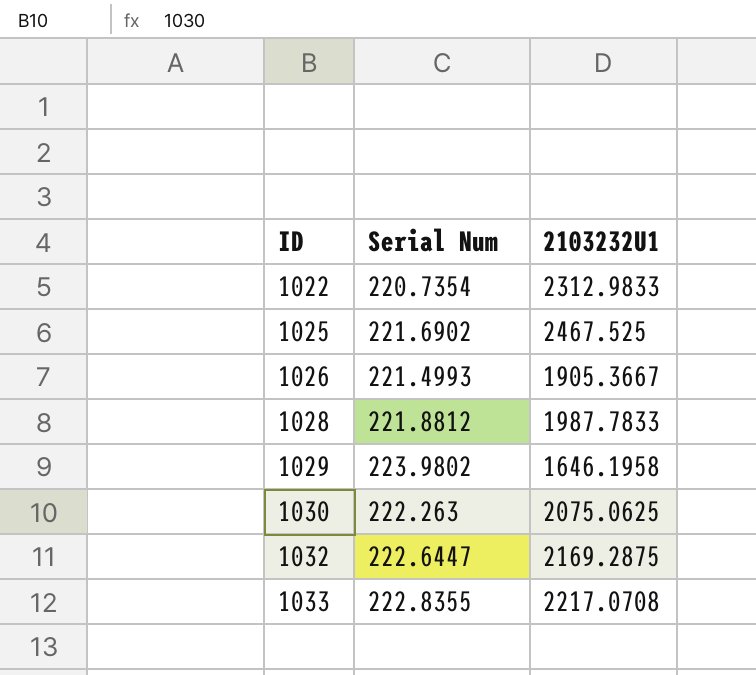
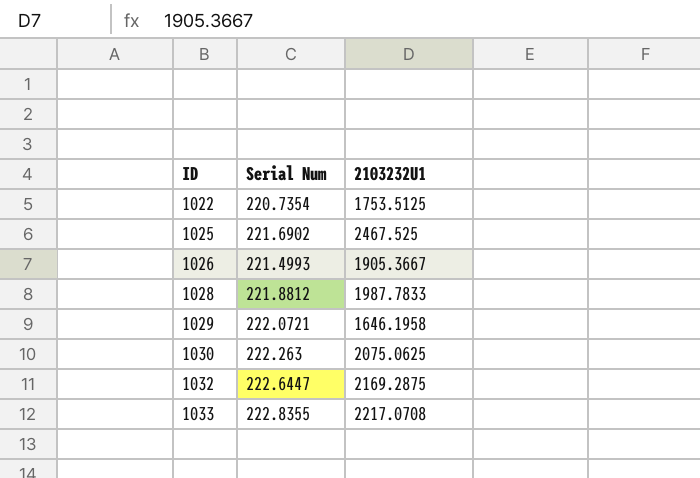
1022 | 2103232U1: 2312.9833 -> 1753.5125
1029 | Serial Num: 223.9802 -> 222.0721

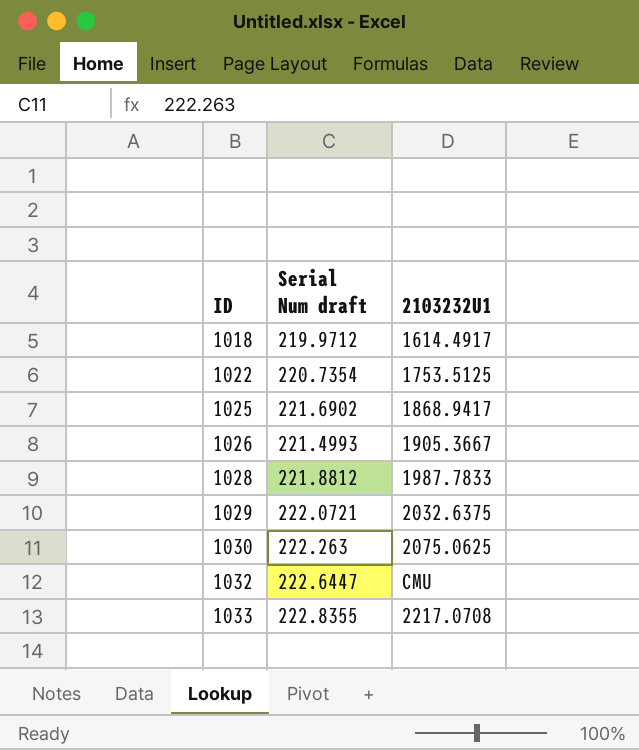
column name: Serial Num -> Serial Num draft
row 1018: none -> 219.9712 | 1614.4917
1025 | 2103232U1: 2467.525 -> 1868.9417
1029 | 2103232U1: 1646.1958 -> 2032.6375
1032 | 2103232U1: 2169.2875 -> CMU

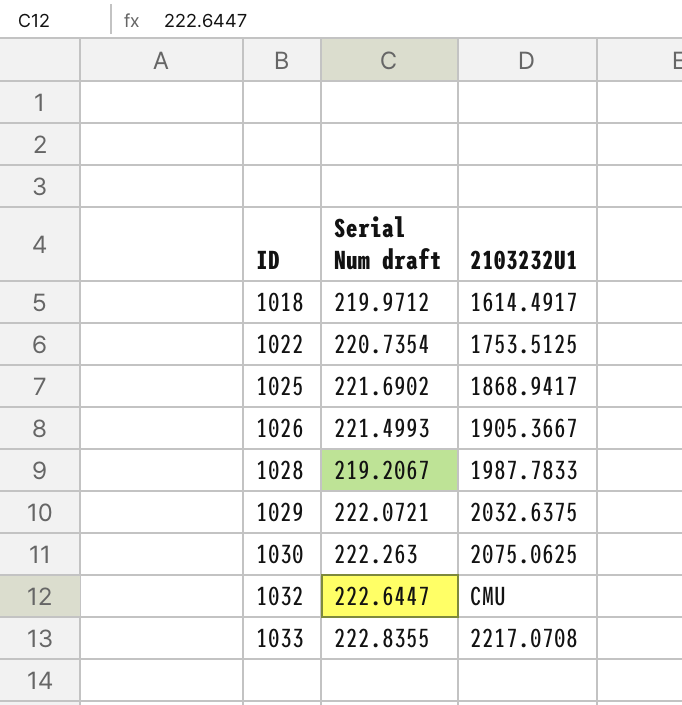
1028 | Serial Num draft: 221.8812 -> 219.2067

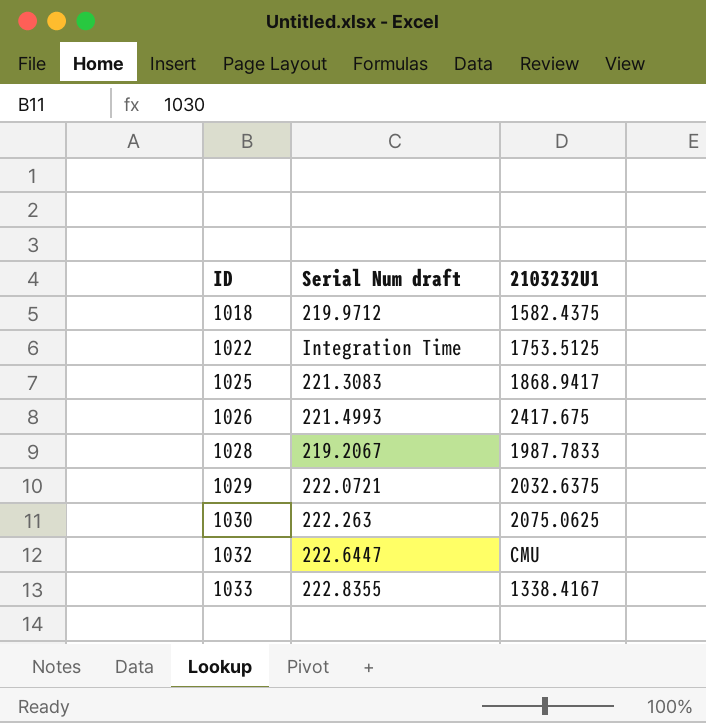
1018 | 2103232U1: 1614.4917 -> 1582.4375
1022 | Serial Num draft: 220.7354 -> Integration Time
1025 | Serial Num draft: 221.6902 -> 221.3083
1026 | 2103232U1: 1905.3667 -> 2417.675
1033 | 2103232U1: 2217.0708 -> 1338.4167

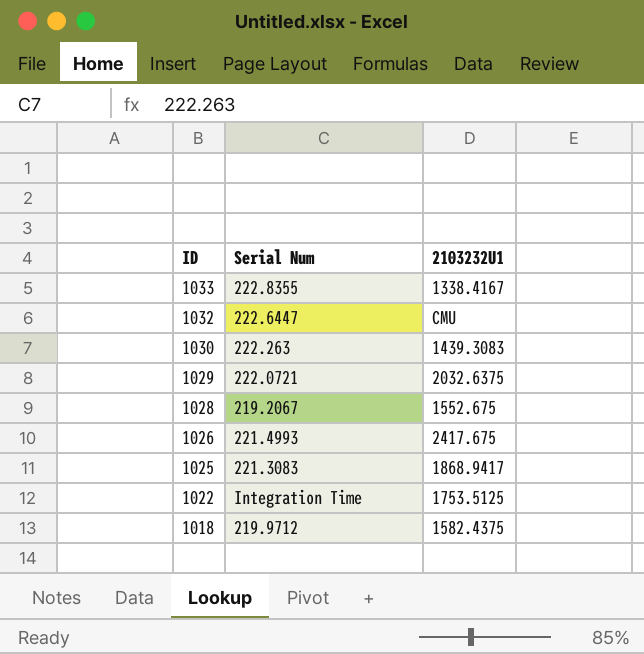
row order: ID ascending -> ID descending
column name: Serial Num draft -> Serial Num
1030 | 2103232U1: 2075.0625 -> 1439.3083
1028 | 2103232U1: 1987.7833 -> 1552.675

